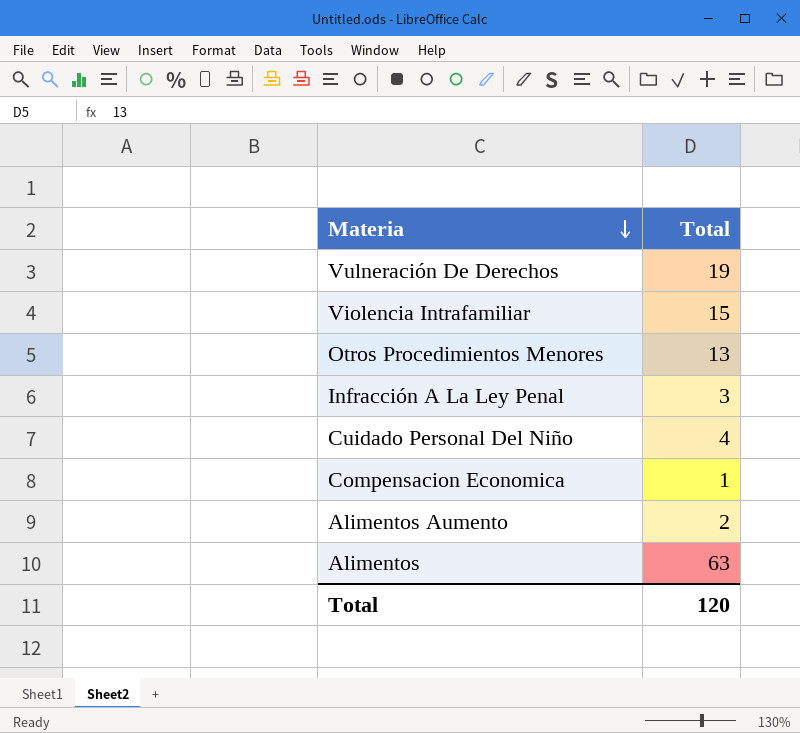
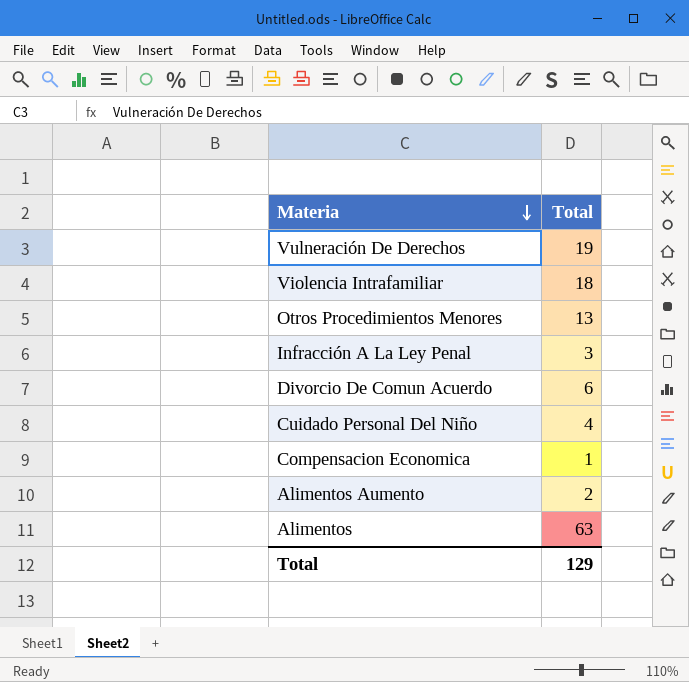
Violencia Intrafamiliar | Total: 15 -> 18
row Divorcio De Comun Acuerdo: none -> 6
Total | Total: 120 -> 129

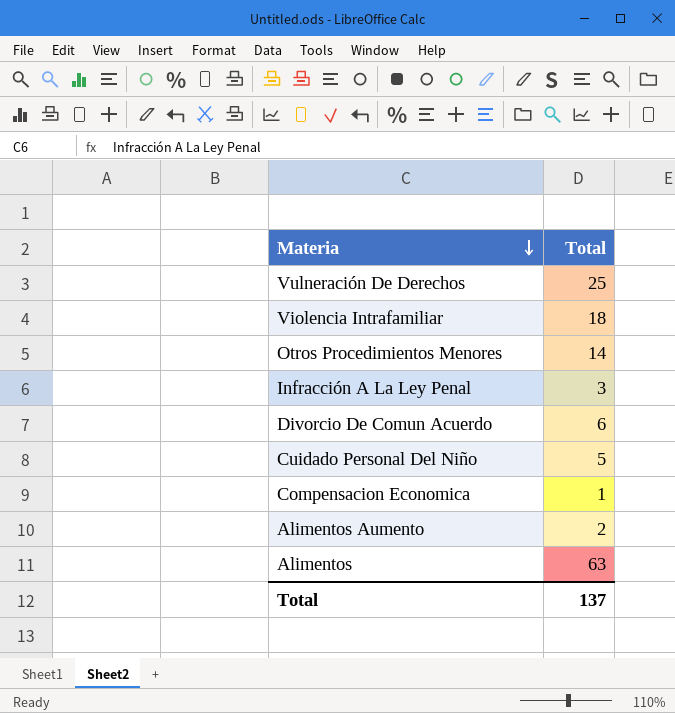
Vulneración De Derechos | Total: 19 -> 25
Otros Procedimientos Menores | Total: 13 -> 14
Cuidado Personal Del Niño | Total: 4 -> 5
Total | Total: 129 -> 137

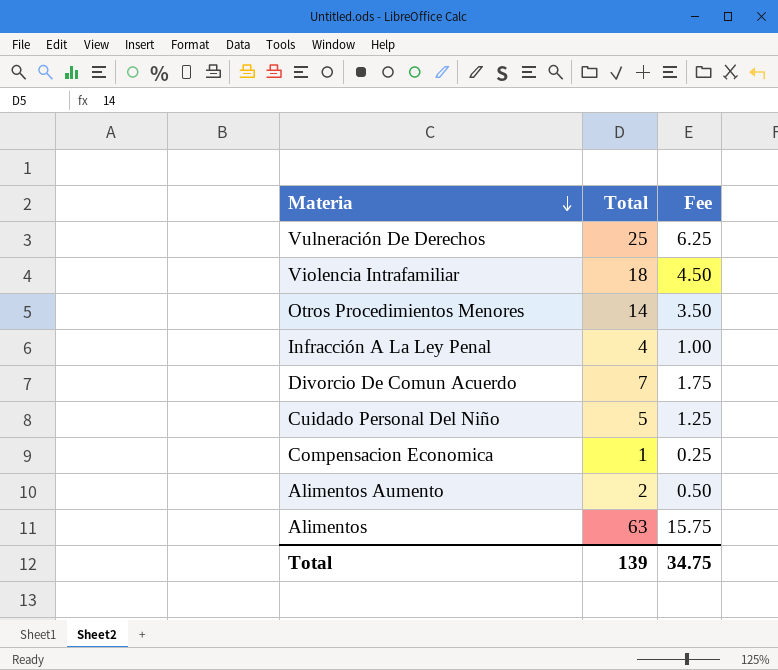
column Fee | formula: none -> [Total] * 0.25
Infracción A La Ley Penal | Total: 3 -> 4
Divorcio De Comun Acuerdo | Total: 6 -> 7
Total | Total: 137 -> 139

